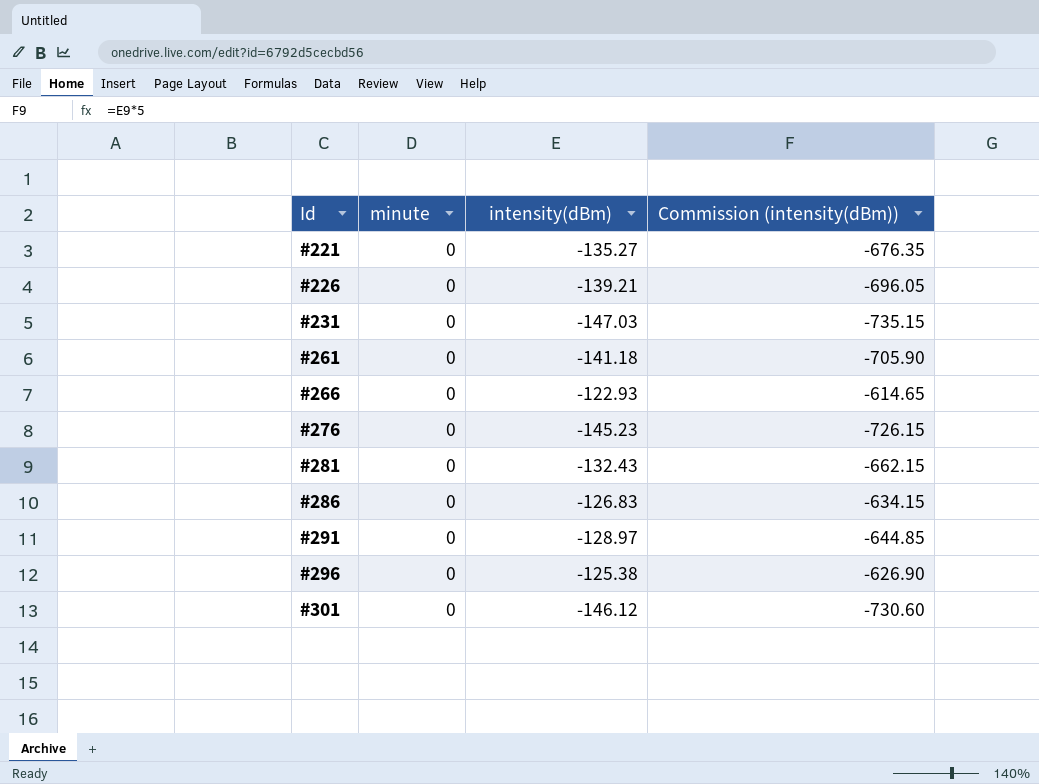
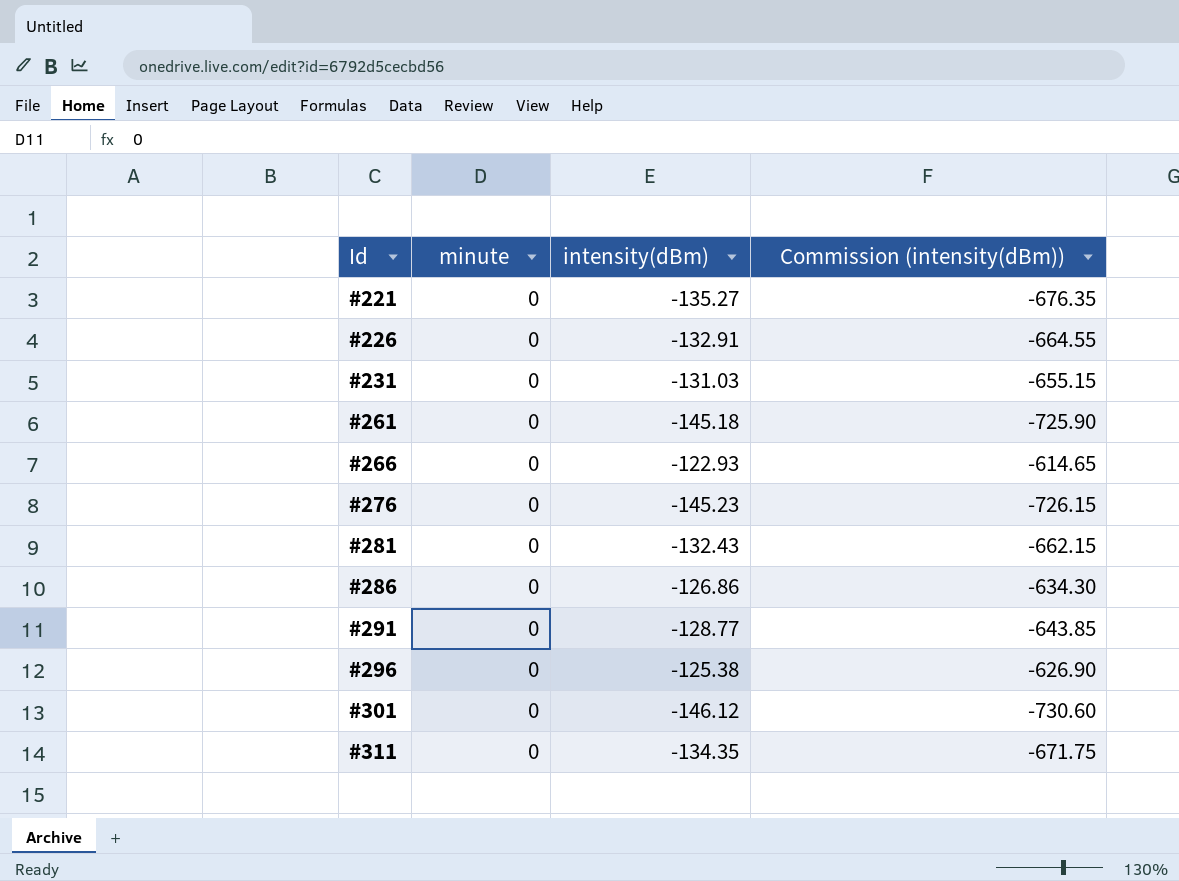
#226 | intensity(dBm): -139.21 -> -132.91
#226 | Commission (intensity(dBm)): -696.05 -> -664.55
#231 | intensity(dBm): -147.03 -> -131.03
#231 | Commission (intensity(dBm)): -735.15 -> -655.15
#261 | intensity(dBm): -141.18 -> -145.18
#261 | Commission (intensity(dBm)): -705.90 -> -725.90
#286 | intensity(dBm): -126.83 -> -126.86
#286 | Commission (intensity(dBm)): -634.15 -> -634.30
#291 | intensity(dBm): -128.97 -> -128.77
#291 | Commission (intensity(dBm)): -644.85 -> -643.85
row #311: none -> 0 | -134.35 | -671.75

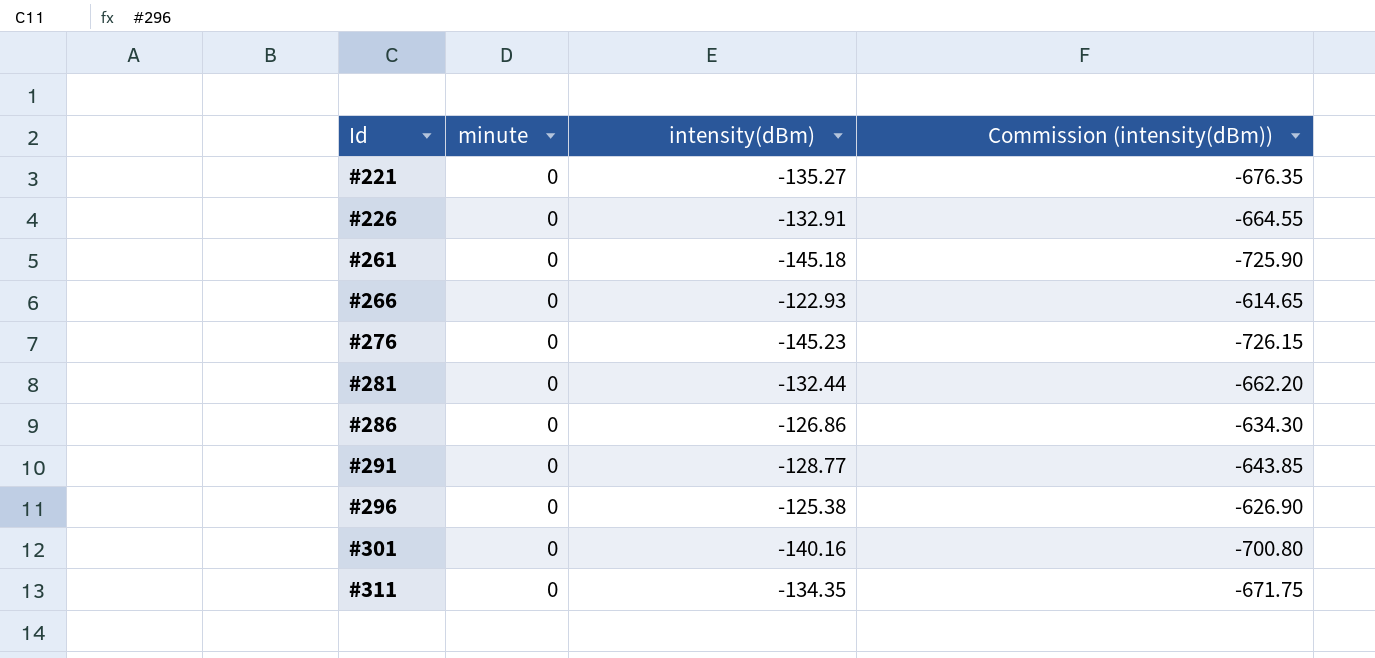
row #231: 0 | -131.03 | -655.15 -> none
#281 | intensity(dBm): -132.43 -> -132.44
#281 | Commission (intensity(dBm)): -662.15 -> -662.20
#301 | intensity(dBm): -146.12 -> -140.16
#301 | Commission (intensity(dBm)): -730.60 -> -700.80

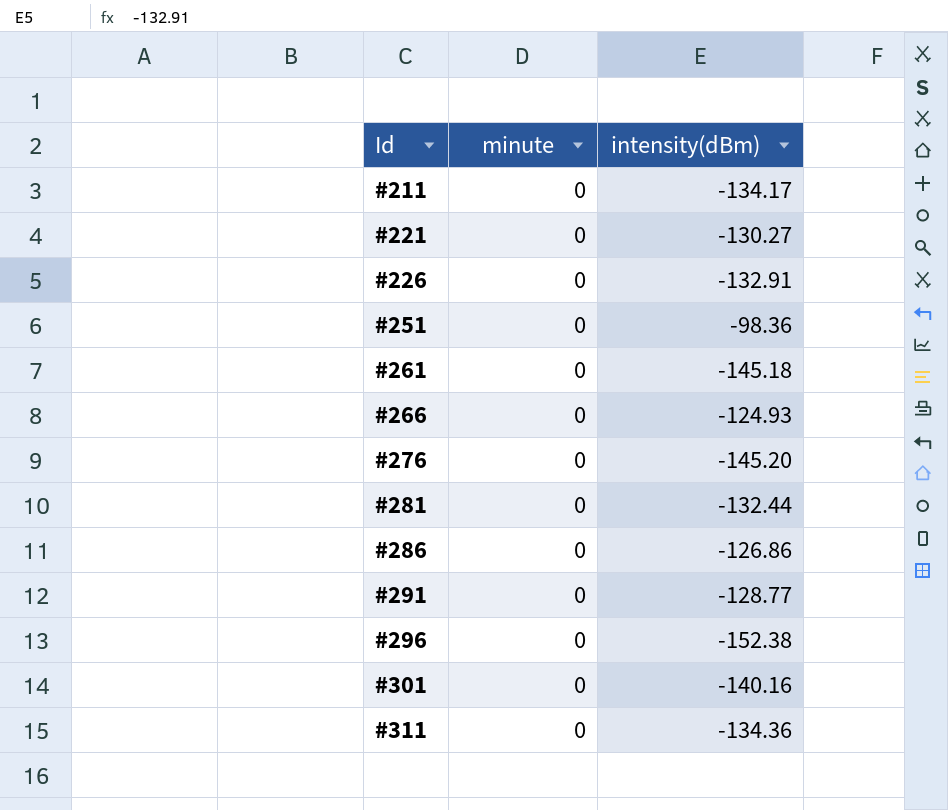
column Commission (intensity(dBm)) | formula: [intensity(dBm)] * 5 -> none
row #211: none -> 0 | -134.17
#221 | intensity(dBm): -135.27 -> -130.27
row #251: none -> 0 | -98.36
#266 | intensity(dBm): -122.93 -> -124.93
#276 | intensity(dBm): -145.23 -> -145.20
#296 | intensity(dBm): -125.38 -> -152.38
#311 | intensity(dBm): -134.35 -> -134.36

